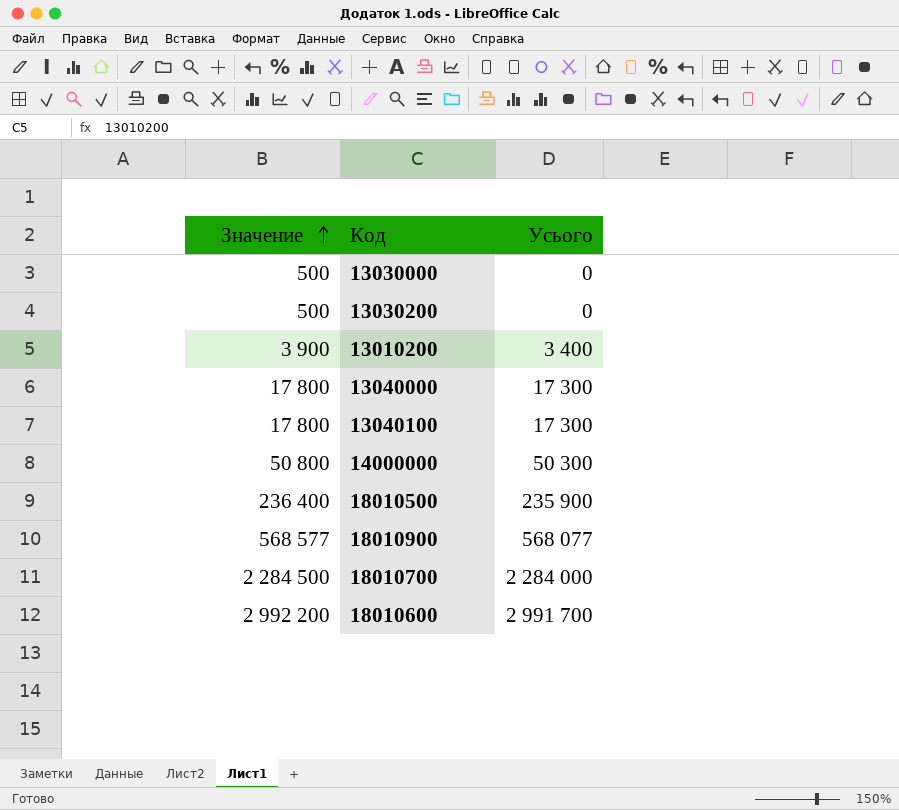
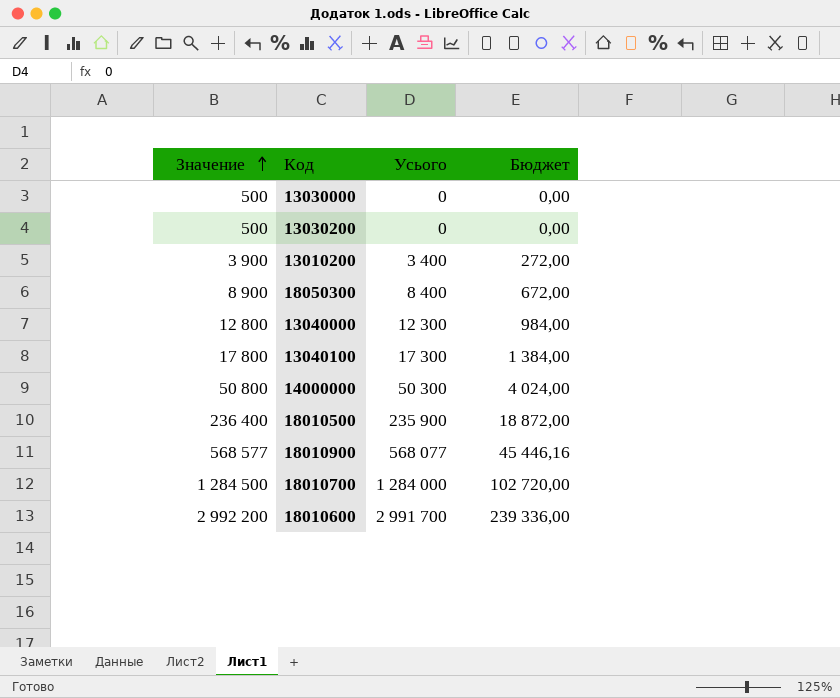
column Бюджет | formula: none -> [Усього] * 0,08
row 18050300: none -> 8 900 | 8 400 | 672,00
13040000 | Значение: 17 800 -> 12 800
13040000 | Усього: 17 300 -> 12 300
18010700 | Значение: 2 284 500 -> 1 284 500
18010700 | Усього: 2 284 000 -> 1 284 000

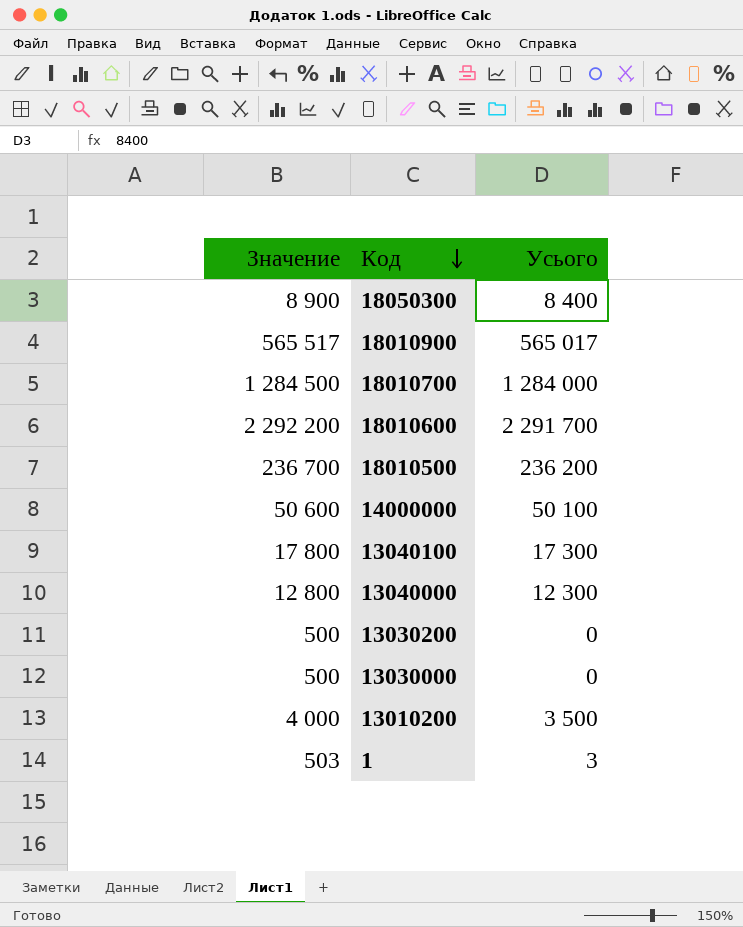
row order: Значение ascending -> Код descending
column Бюджет | formula: [Усього] * 0,08 -> none
18010900 | Значение: 568 577 -> 565 517
18010900 | Усього: 568 077 -> 565 017
18010600 | Значение: 2 992 200 -> 2 292 200
18010600 | Усього: 2 991 700 -> 2 291 700
18010500 | Значение: 236 400 -> 236 700
18010500 | Усього: 235 900 -> 236 200
14000000 | Значение: 50 800 -> 50 600
14000000 | Усього: 50 300 -> 50 100
13010200 | Значение: 3 900 -> 4 000
13010200 | Усього: 3 400 -> 3 500
row 1: none -> 503 | 3

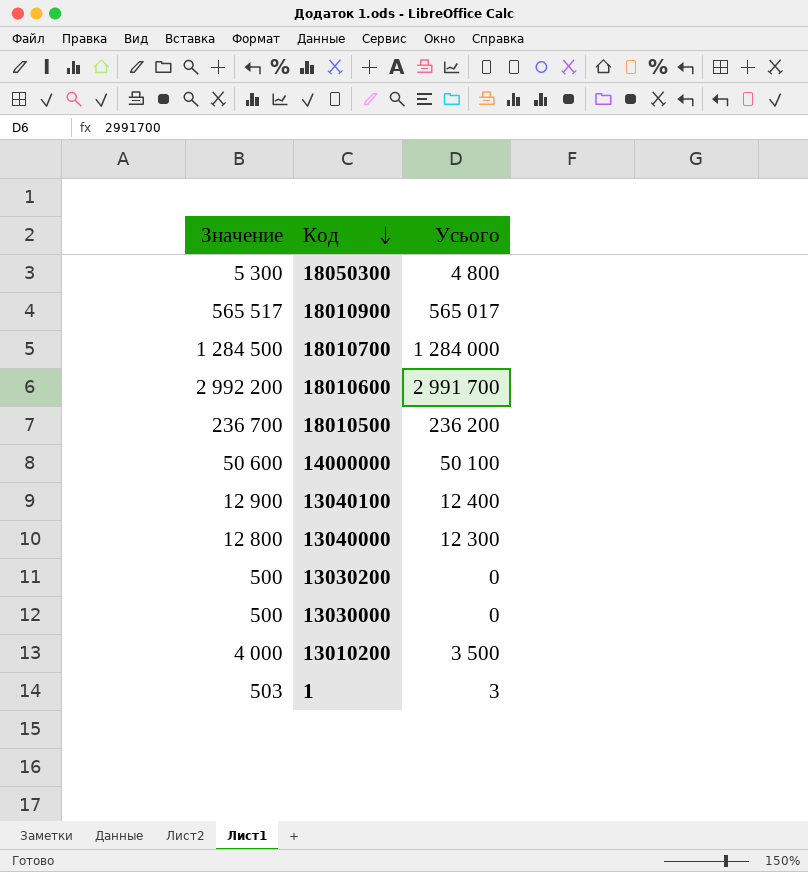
18050300 | Значение: 8 900 -> 5 300
18050300 | Усього: 8 400 -> 4 800
18010600 | Значение: 2 292 200 -> 2 992 200
18010600 | Усього: 2 291 700 -> 2 991 700
13040100 | Значение: 17 800 -> 12 900
13040100 | Усього: 17 300 -> 12 400

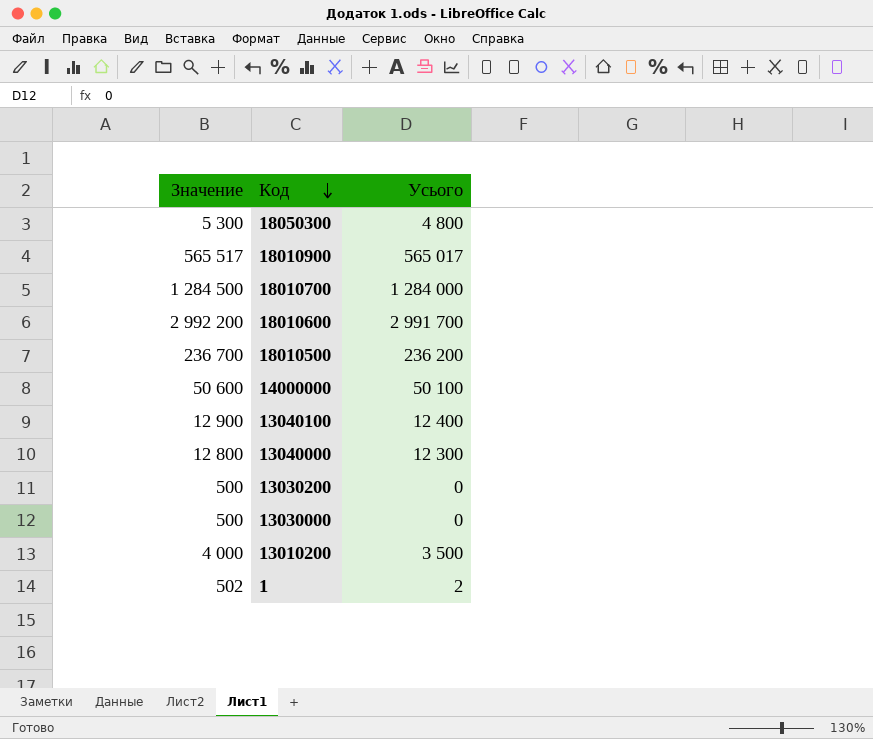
1 | Значение: 503 -> 502
1 | Усього: 3 -> 2

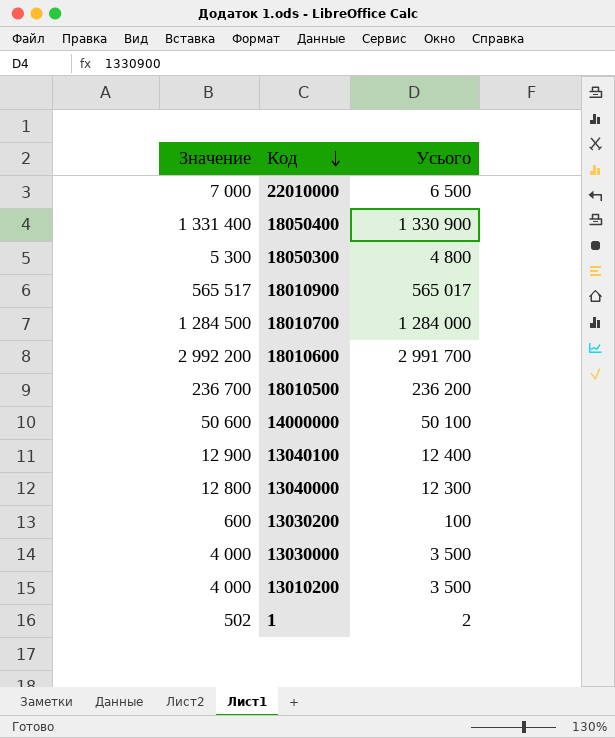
row 22010000: none -> 7 000 | 6 500
row 18050400: none -> 1 331 400 | 1 330 900
13030200 | Значение: 500 -> 600
13030200 | Усього: 0 -> 100
13030000 | Значение: 500 -> 4 000
13030000 | Усього: 0 -> 3 500

